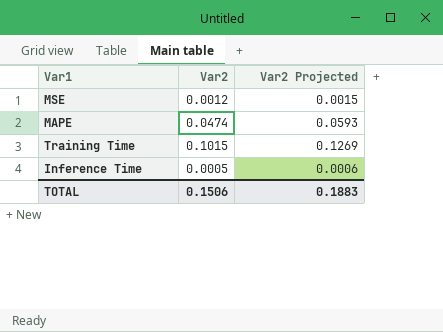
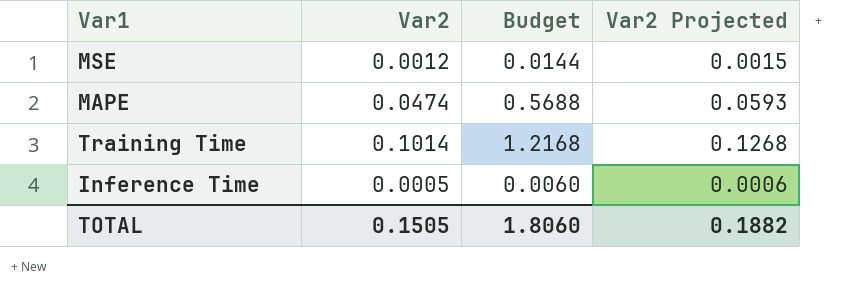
column Budget | formula: none -> [Var2] * 12
Training Time | Var2: 0.1015 -> 0.1014
Training Time | Var2 Projected: 0.1269 -> 0.1268
TOTAL | Var2: 0.1506 -> 0.1505
TOTAL | Var2 Projected: 0.1883 -> 0.1882

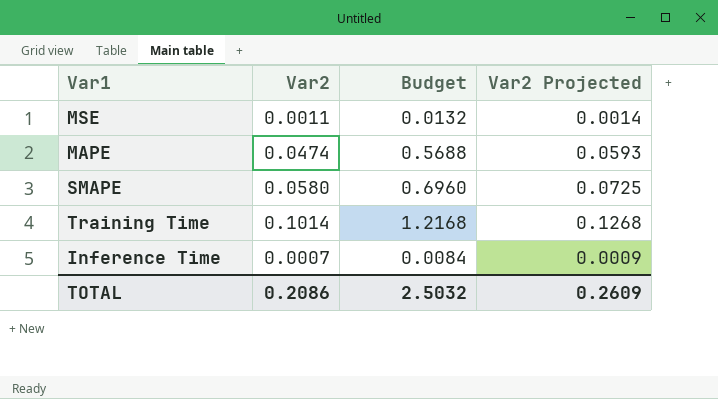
MSE | Var2: 0.0012 -> 0.0011
MSE | Budget: 0.0144 -> 0.0132
MSE | Var2 Projected: 0.0015 -> 0.0014
row SMAPE: none -> 0.0580 | 0.6960 | 0.0725
Inference Time | Var2: 0.0005 -> 0.0007
Inference Time | Budget: 0.0060 -> 0.0084
Inference Time | Var2 Projected: 0.0006 -> 0.0009
TOTAL | Var2: 0.1505 -> 0.2086
TOTAL | Budget: 1.8060 -> 2.5032
TOTAL | Var2 Projected: 0.1882 -> 0.2609

